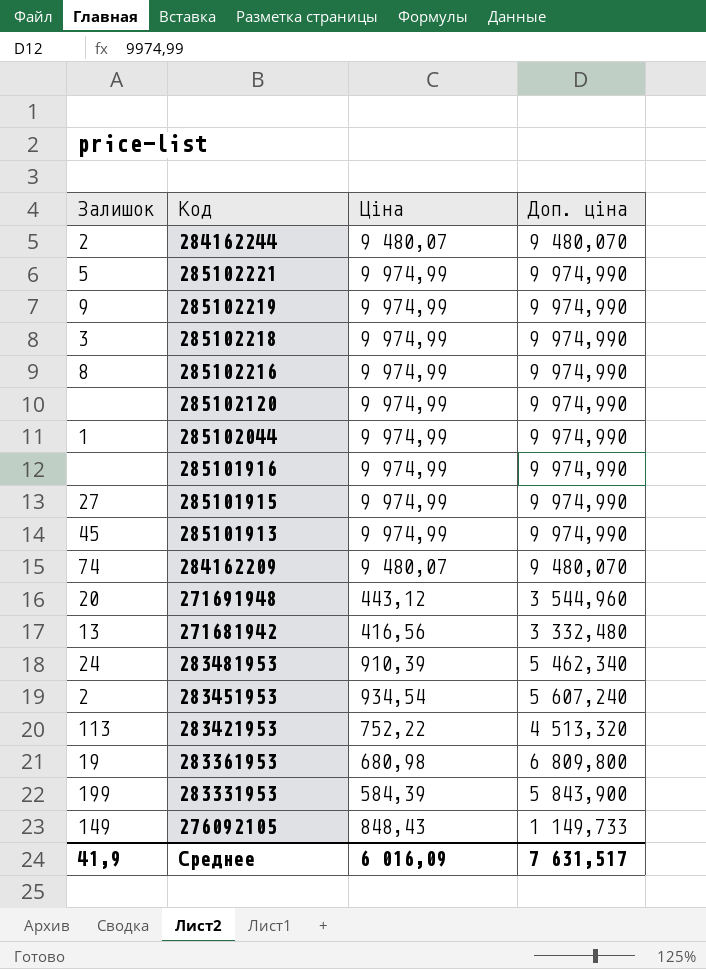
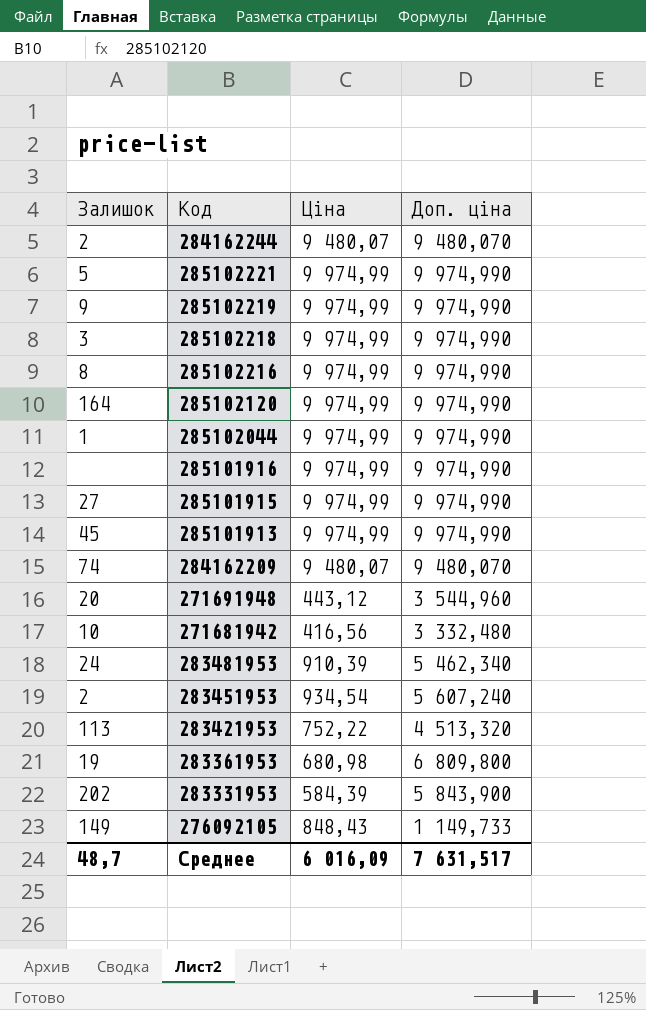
285102120 | Залишок: none -> 164
271681942 | Залишок: 13 -> 10
283331953 | Залишок: 199 -> 202
Среднее | Залишок: 41,9 -> 48,7

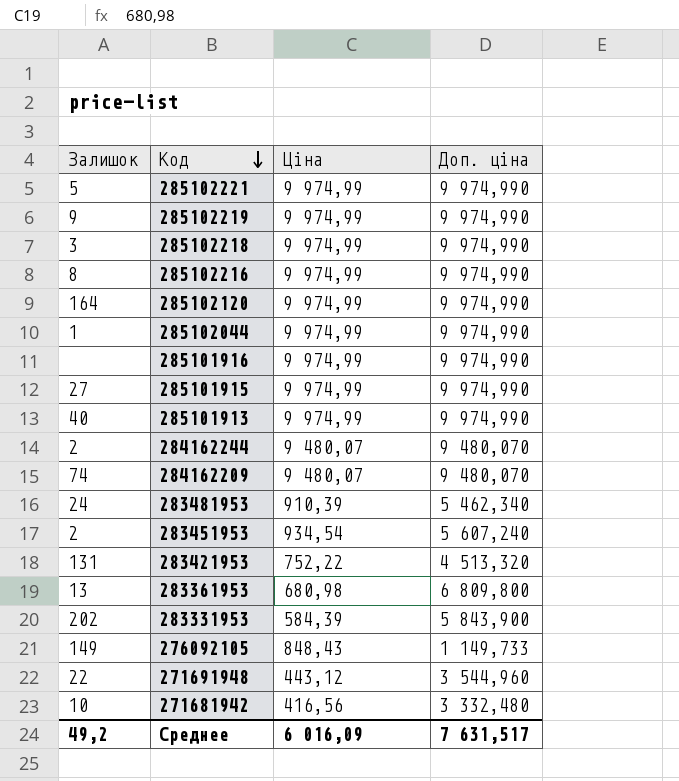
row order: none -> Код descending
285101913 | Залишок: 45 -> 40
283421953 | Залишок: 113 -> 131
283361953 | Залишок: 19 -> 13
271691948 | Залишок: 20 -> 22
Среднее | Залишок: 48,7 -> 49,2

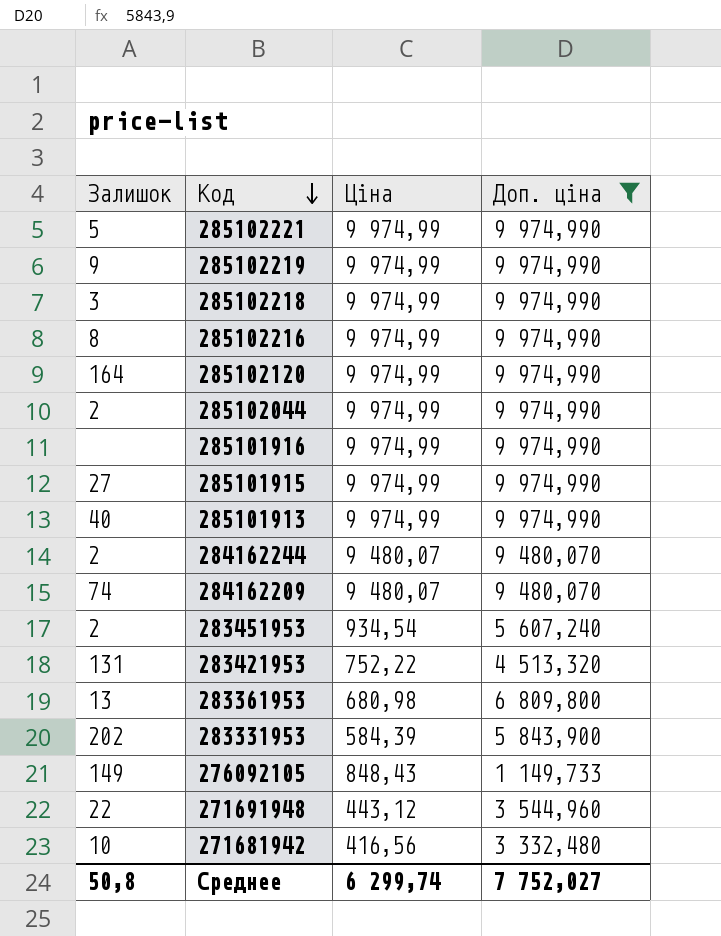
filter: none -> Доп. ціна != 5 462,340
285102044 | Залишок: 1 -> 2
Среднее | Залишок: 49,2 -> 50,8
Среднее | Ціна: 6 016,09 -> 6 299,74
Среднее | Доп. ціна: 7 631,517 -> 7 752,027

